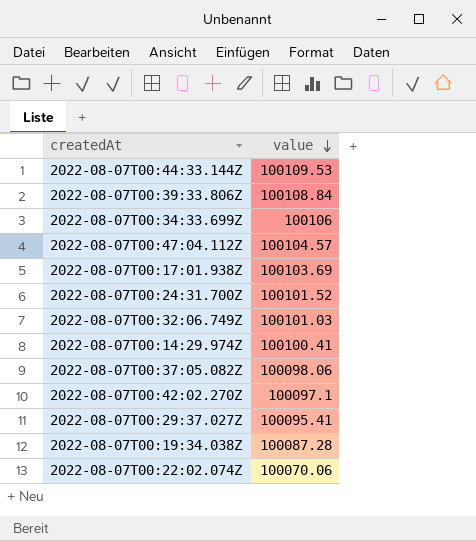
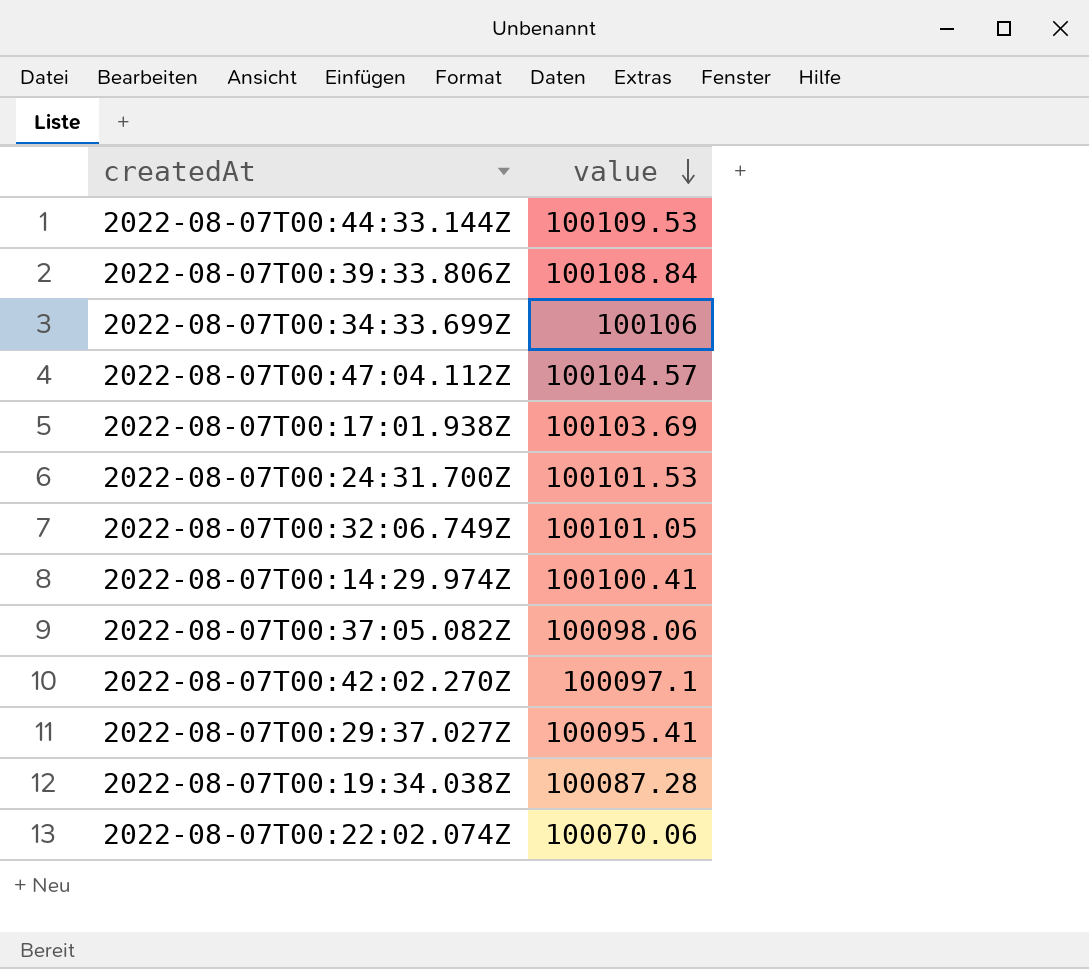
2022-08-07T00:24:31.700Z | value: 100101.52 -> 100101.53
2022-08-07T00:32:06.749Z | value: 100101.03 -> 100101.05

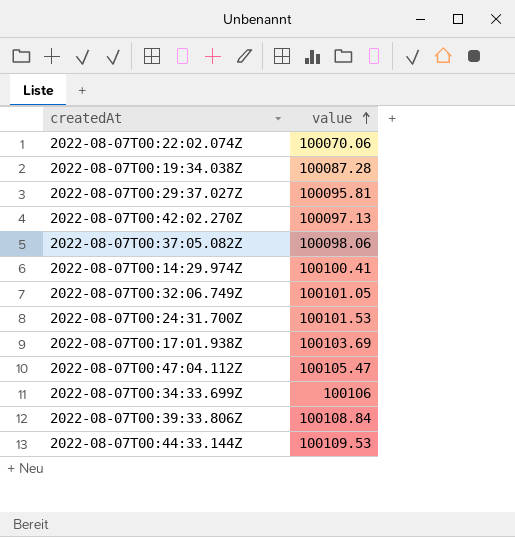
row order: value descending -> value ascending
2022-08-07T00:29:37.027Z | value: 100095.41 -> 100095.81
2022-08-07T00:42:02.270Z | value: 100097.1 -> 100097.13
2022-08-07T00:47:04.112Z | value: 100104.57 -> 100105.47

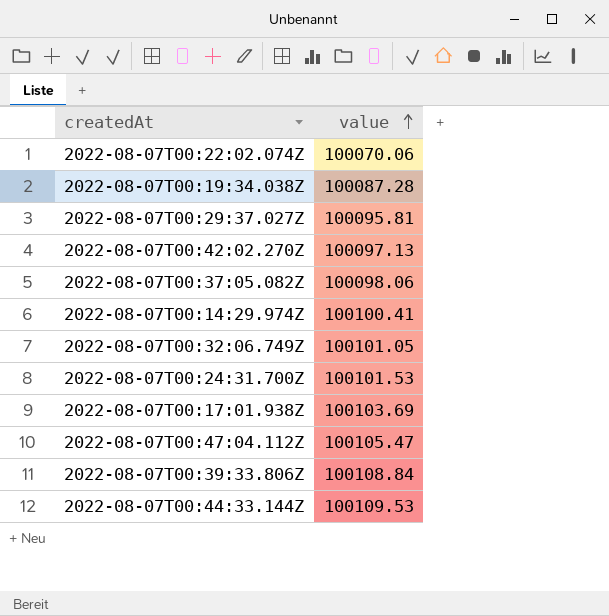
row 2022-08-07T00:34:33.699Z: 100106 -> none

